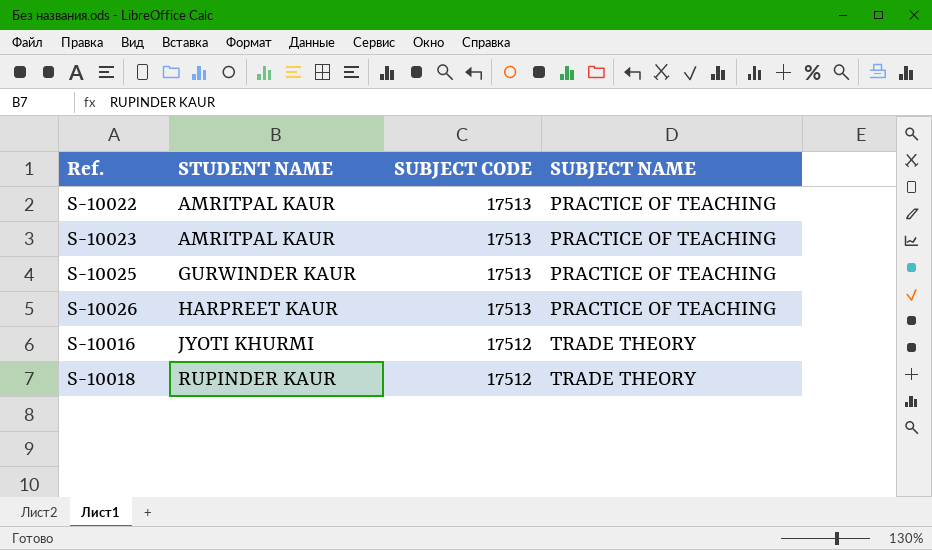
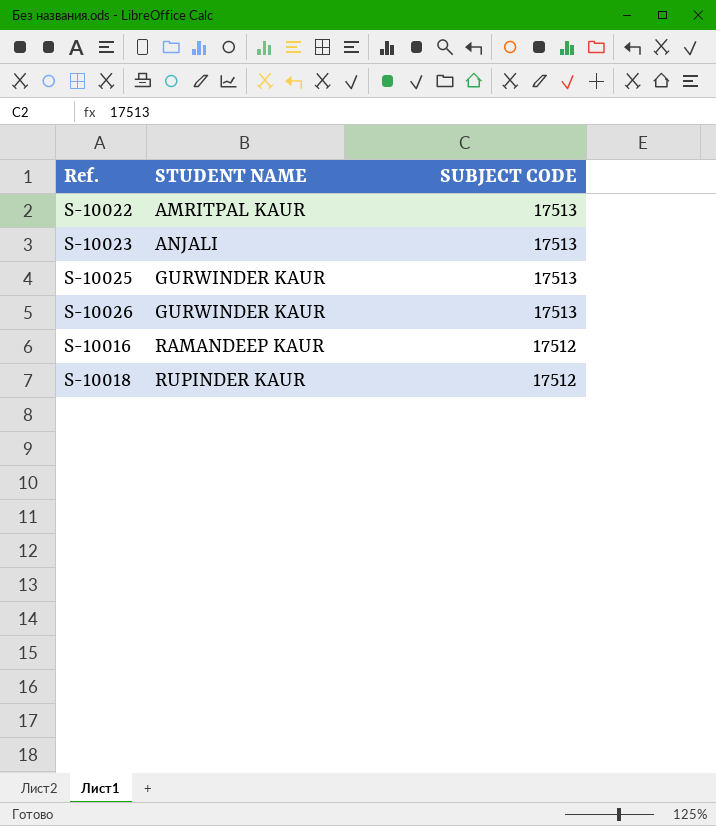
column SUBJECT NAME | position: 4 -> none
S-10023 | STUDENT NAME: AMRITPAL KAUR -> ANJALI
S-10026 | STUDENT NAME: HARPREET KAUR -> GURWINDER KAUR
S-10016 | STUDENT NAME: JYOTI KHURMI -> RAMANDEEP KAUR

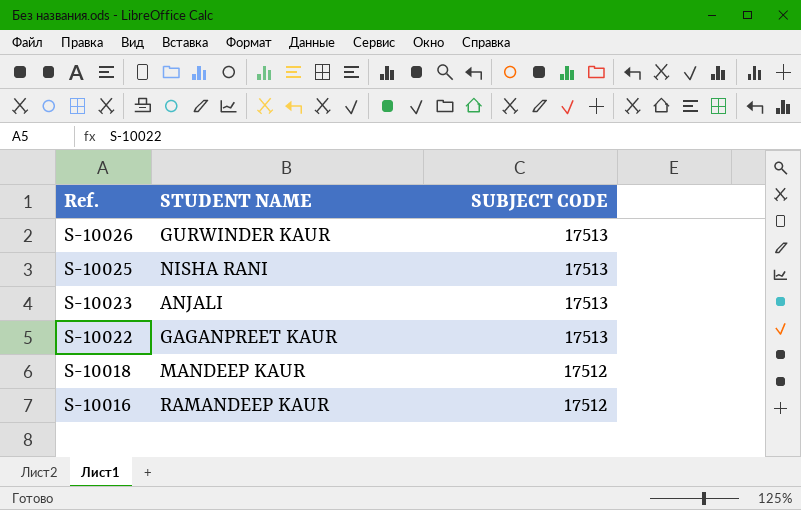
row order: STUDENT NAME ascending -> Ref. descending
S-10025 | STUDENT NAME: GURWINDER KAUR -> NISHA RANI
S-10022 | STUDENT NAME: AMRITPAL KAUR -> GAGANPREET KAUR
S-10018 | STUDENT NAME: RUPINDER KAUR -> MANDEEP KAUR

